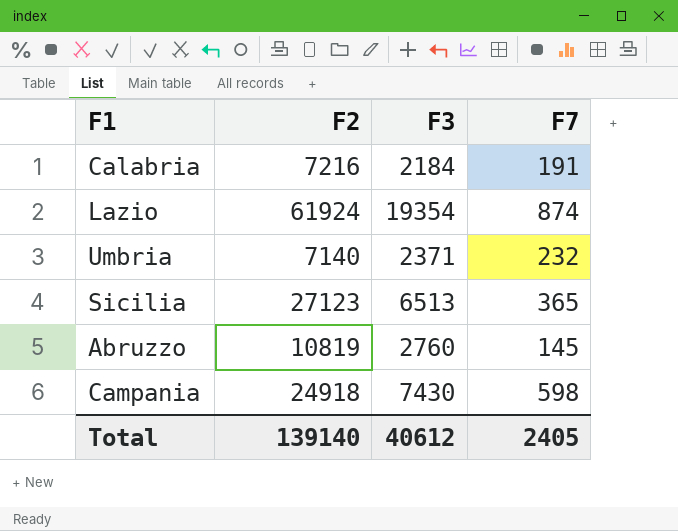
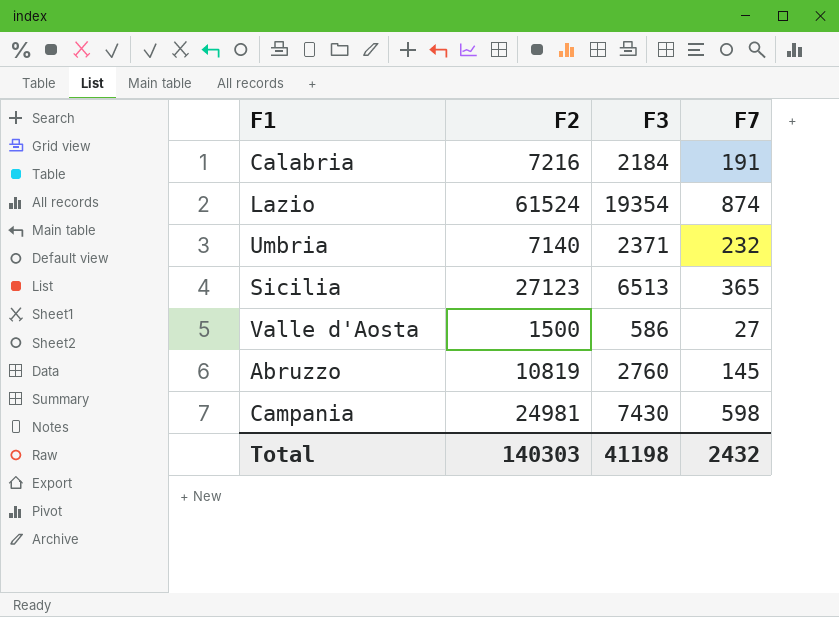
Lazio | F2: 61924 -> 61524
row Valle d'Aosta: none -> 1500 | 586 | 27
Campania | F2: 24918 -> 24981
Total | F2: 139140 -> 140303
Total | F3: 40612 -> 41198
Total | F7: 2405 -> 2432

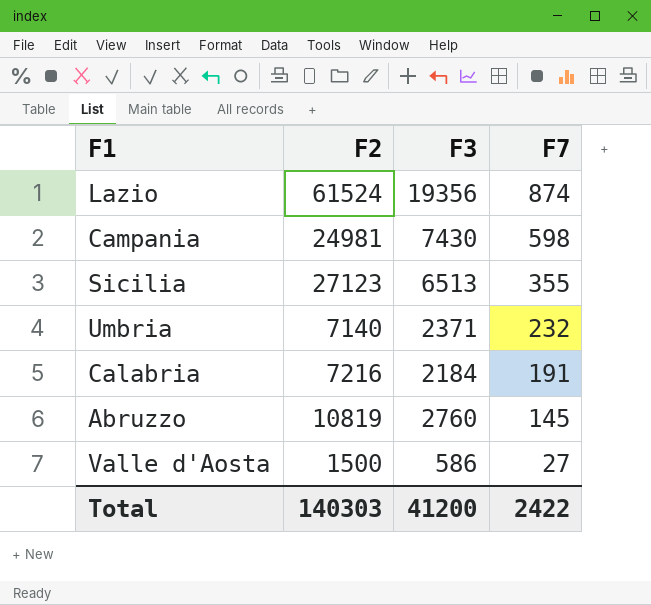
row order: none -> F7 descending
Lazio | F3: 19354 -> 19356
Sicilia | F7: 365 -> 355
Total | F3: 41198 -> 41200
Total | F7: 2432 -> 2422

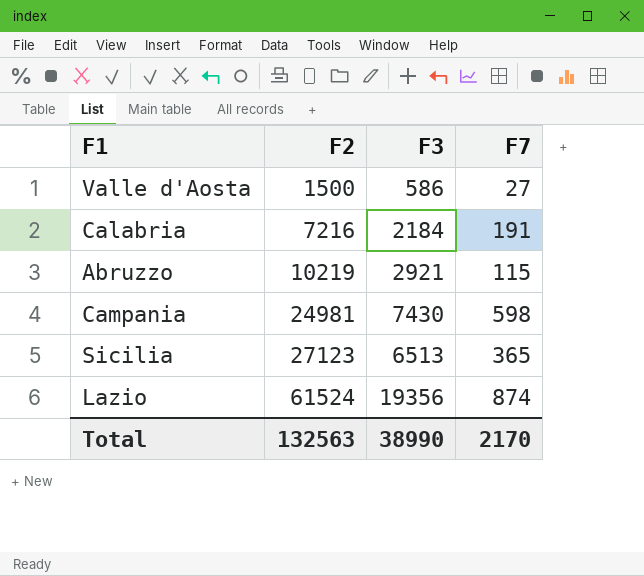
row order: F7 descending -> F2 ascending
row Umbria: 7140 | 2371 | 232 -> none
Abruzzo | F2: 10819 -> 10219
Abruzzo | F3: 2760 -> 2921
Abruzzo | F7: 145 -> 115
Sicilia | F7: 355 -> 365
Total | F2: 140303 -> 132563
Total | F3: 41200 -> 38990
Total | F7: 2422 -> 2170

